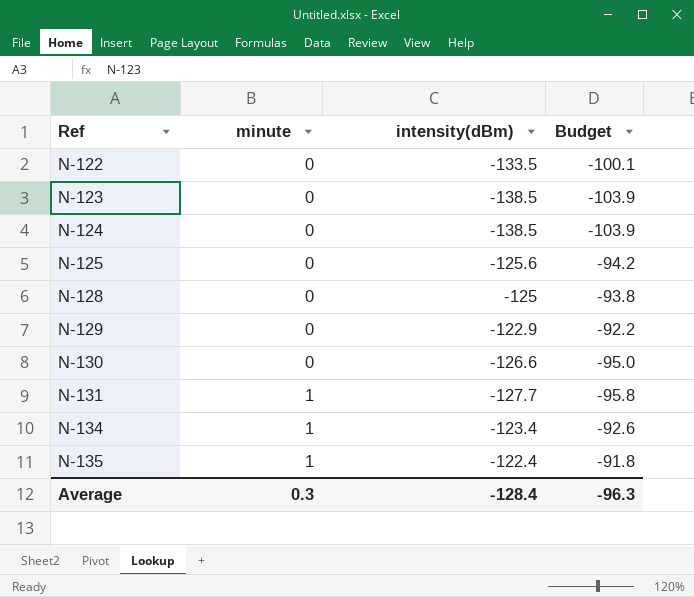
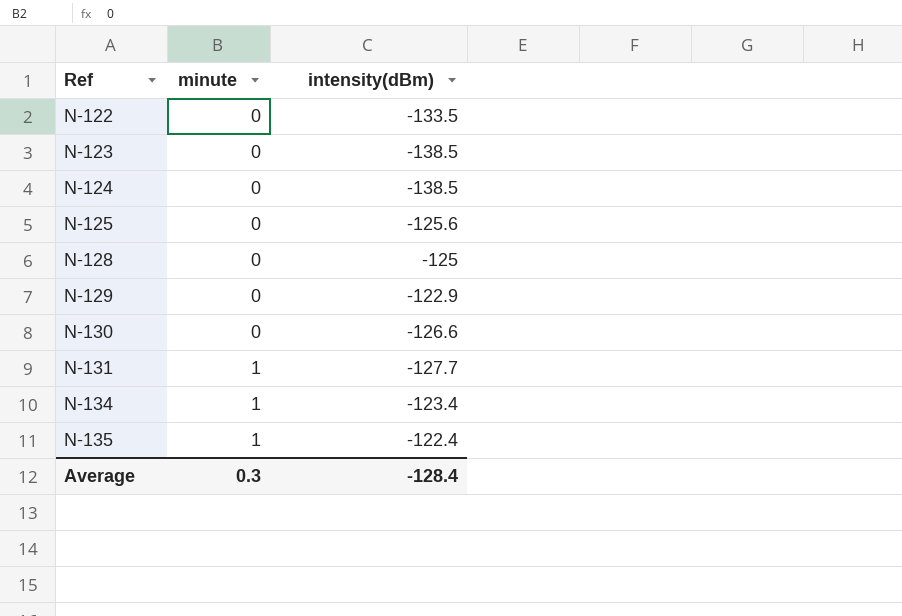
column Budget | formula: [intensity(dBm)] * 0.75 -> none

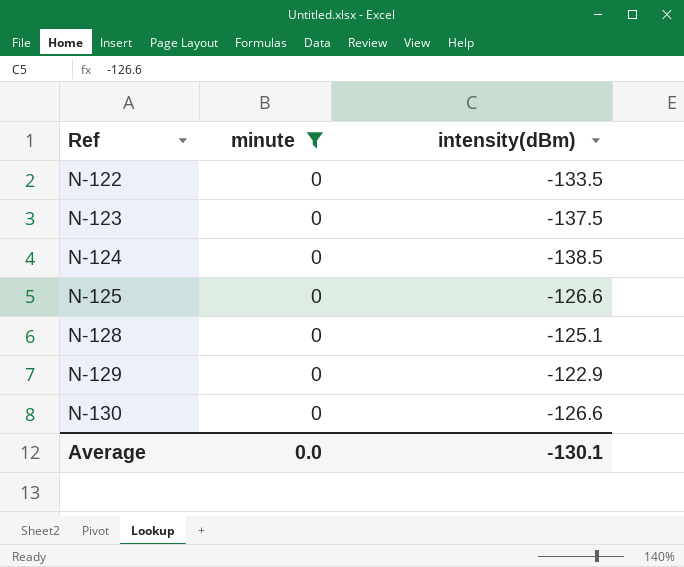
filter: none -> minute = 0
N-123 | intensity(dBm): -138.5 -> -137.5
N-125 | intensity(dBm): -125.6 -> -126.6
N-128 | intensity(dBm): -125 -> -125.1
Average | minute: 0.3 -> 0.0
Average | intensity(dBm): -128.4 -> -130.1

